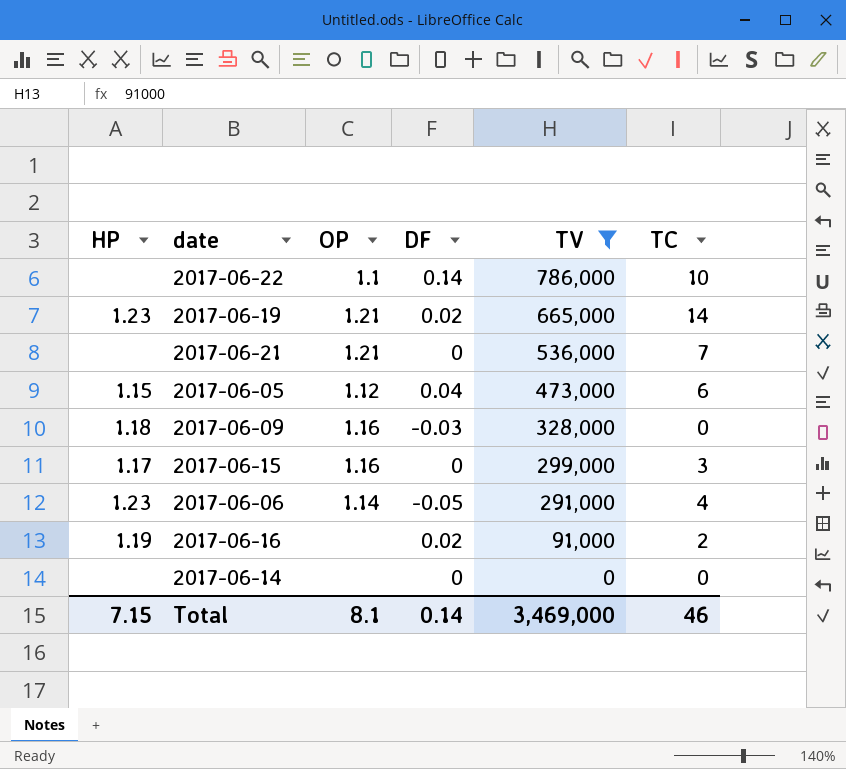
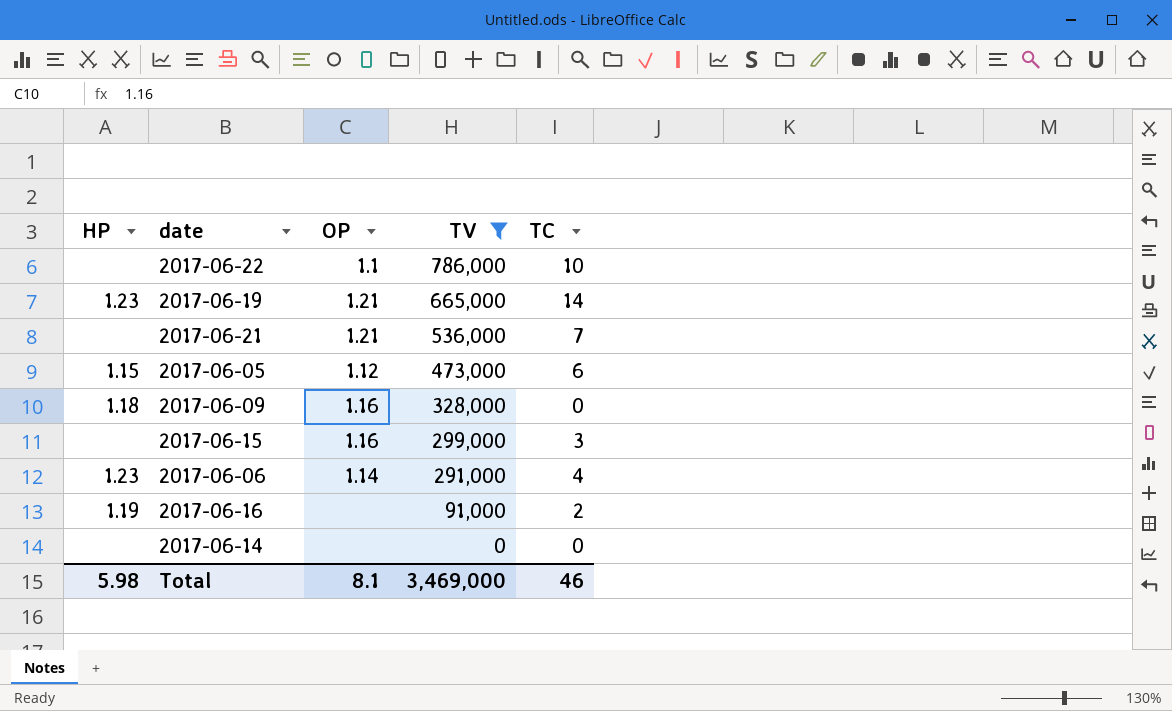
column DF | position: 4 -> none
2017-06-15 | HP: 1.17 -> none
Total | HP: 7.15 -> 5.98

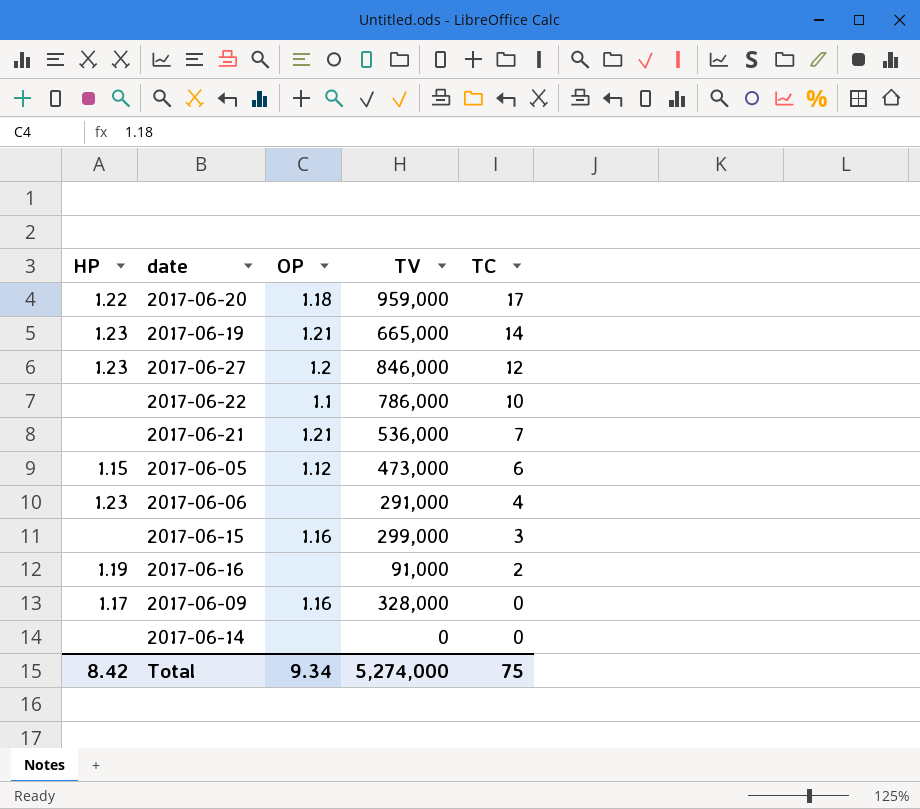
filter: TV <= 786,000 -> none
row order: TV descending -> TC descending
2017-06-06 | OP: 1.14 -> none
2017-06-09 | HP: 1.18 -> 1.17
Total | HP: 5.98 -> 8.42
Total | OP: 8.1 -> 9.34
Total | TV: 3,469,000 -> 5,274,000
Total | TC: 46 -> 75

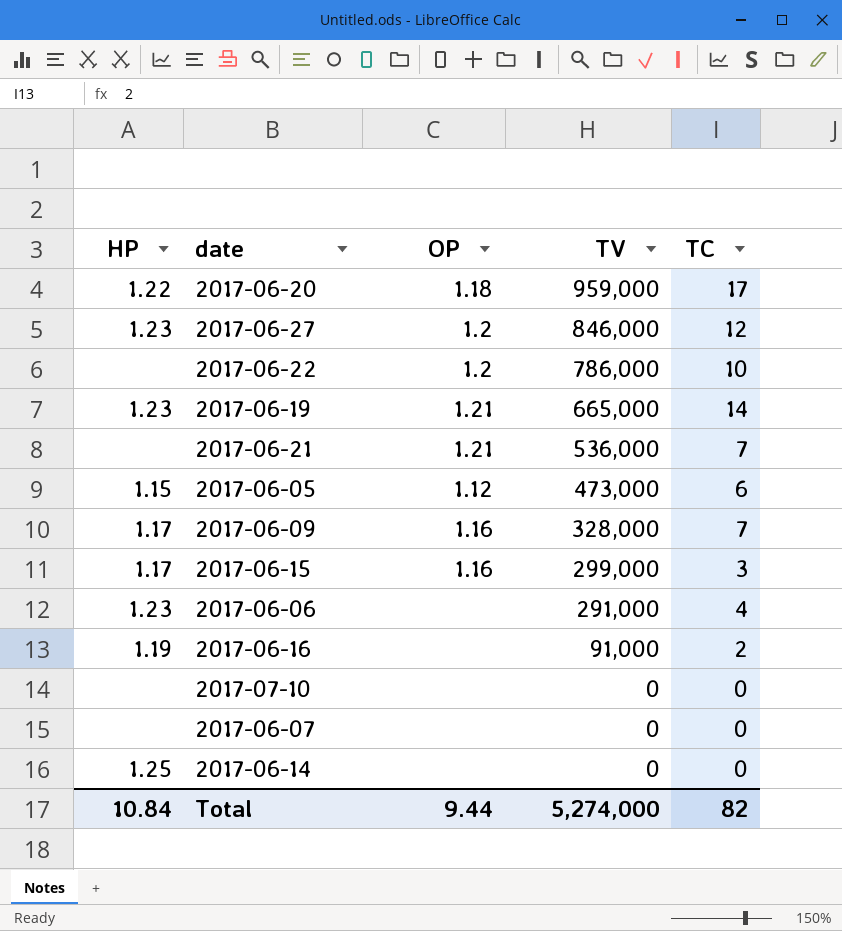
row order: TC descending -> TV descending
2017-06-22 | OP: 1.1 -> 1.2
2017-06-09 | TC: 0 -> 7
2017-06-15 | HP: none -> 1.17
row 2017-07-10: none -> none | none | 0 | 0
row 2017-06-07: none -> none | none | 0 | 0
2017-06-14 | HP: none -> 1.25
Total | HP: 8.42 -> 10.84
Total | OP: 9.34 -> 9.44
Total | TC: 75 -> 82

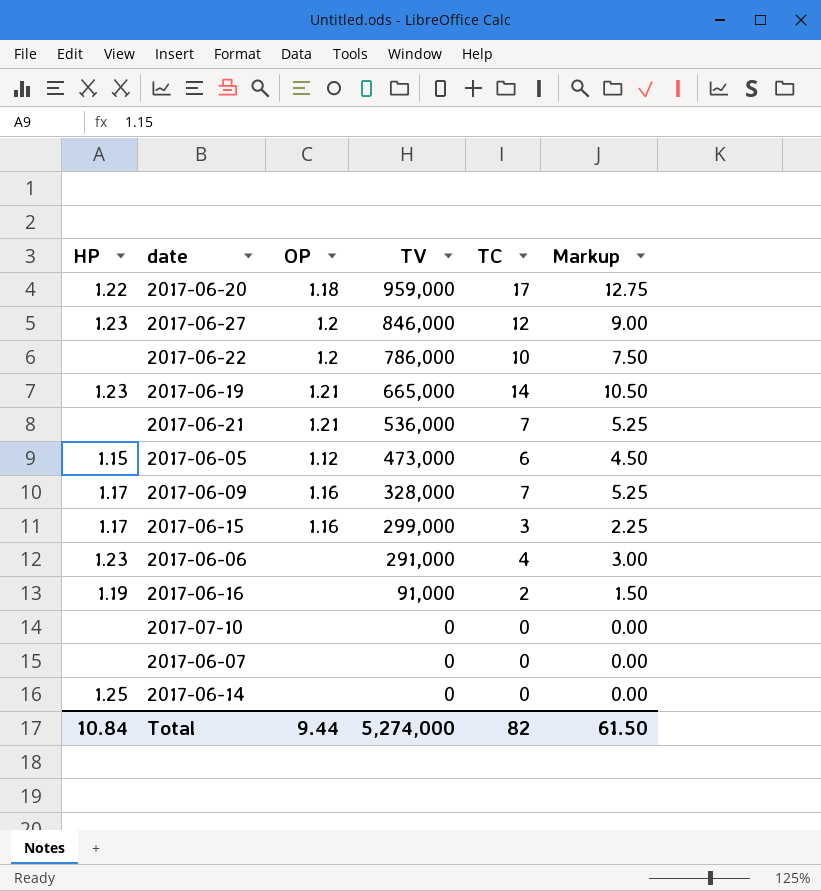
column Markup | formula: none -> [TC] * 0.75

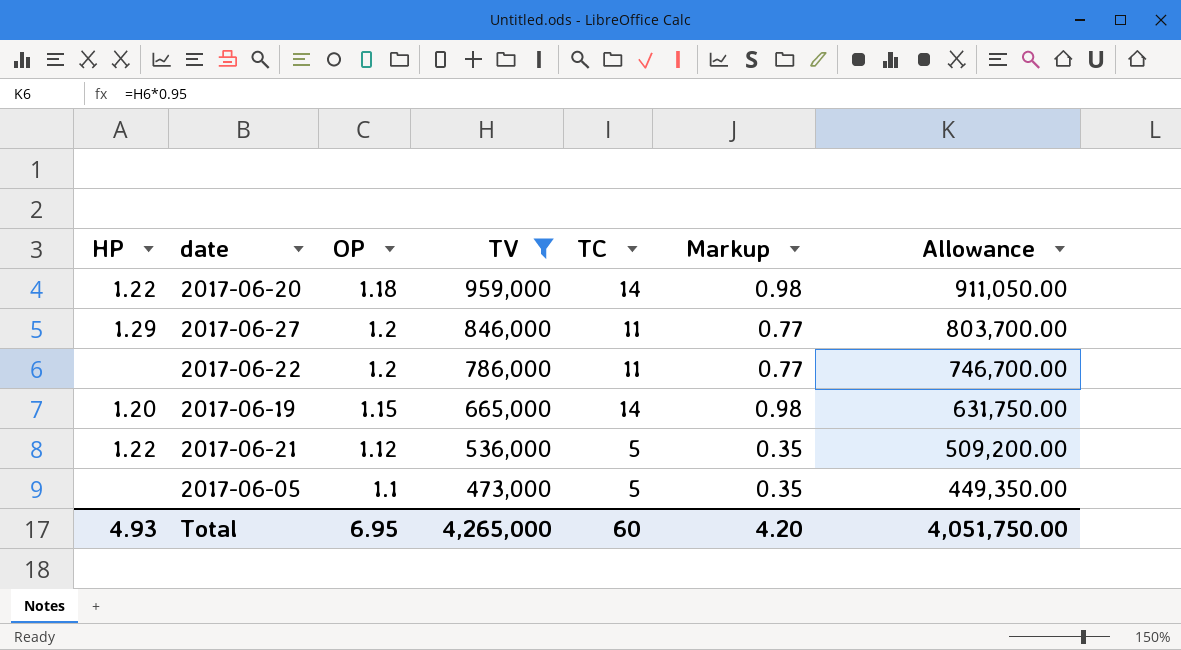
filter: none -> TV >= 473,000
column Markup | formula: [TC] * 0.75 -> [TC] * 0.07
column Allowance | formula: none -> [TV] * 0.95
2017-06-20 | TC: 17 -> 14
2017-06-27 | HP: 1.23 -> 1.29
2017-06-27 | TC: 12 -> 11
2017-06-22 | TC: 10 -> 11
2017-06-19 | HP: 1.23 -> 1.20
2017-06-19 | OP: 1.21 -> 1.15
2017-06-21 | HP: none -> 1.22
2017-06-21 | OP: 1.21 -> 1.12
2017-06-21 | TC: 7 -> 5
2017-06-05 | HP: 1.15 -> none
2017-06-05 | OP: 1.12 -> 1.1
2017-06-05 | TC: 6 -> 5
Total | HP: 10.84 -> 4.93
Total | OP: 9.44 -> 6.95
Total | TV: 5,274,000 -> 4,265,000
Total | TC: 82 -> 60
Total | Markup: 61.50 -> 4.20

